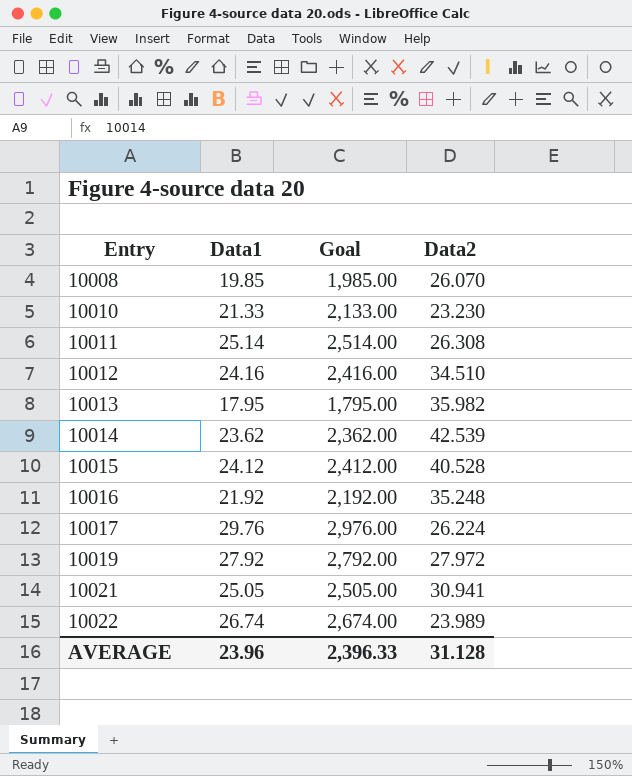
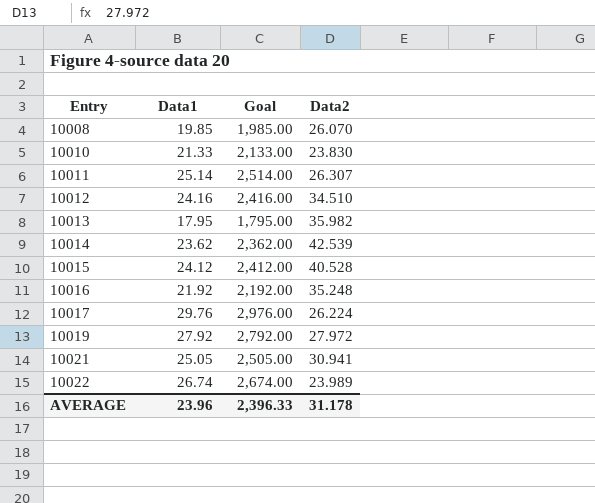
10010 | Data2: 23.230 -> 23.830
10011 | Data2: 26.308 -> 26.307
AVERAGE | Data2: 31.128 -> 31.178

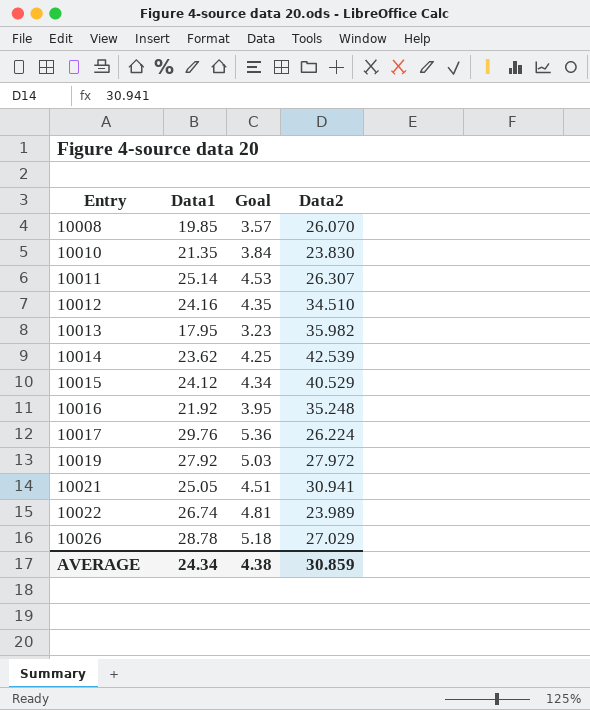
column Goal | formula: [Data1] * 100 -> [Data1] * 0.18
10010 | Data1: 21.33 -> 21.35
10015 | Data2: 40.528 -> 40.529
row 10026: none -> 28.78 | 5.18 | 27.029
AVERAGE | Data1: 23.96 -> 24.34
AVERAGE | Goal: 2,396.33 -> 4.38
AVERAGE | Data2: 31.178 -> 30.859

